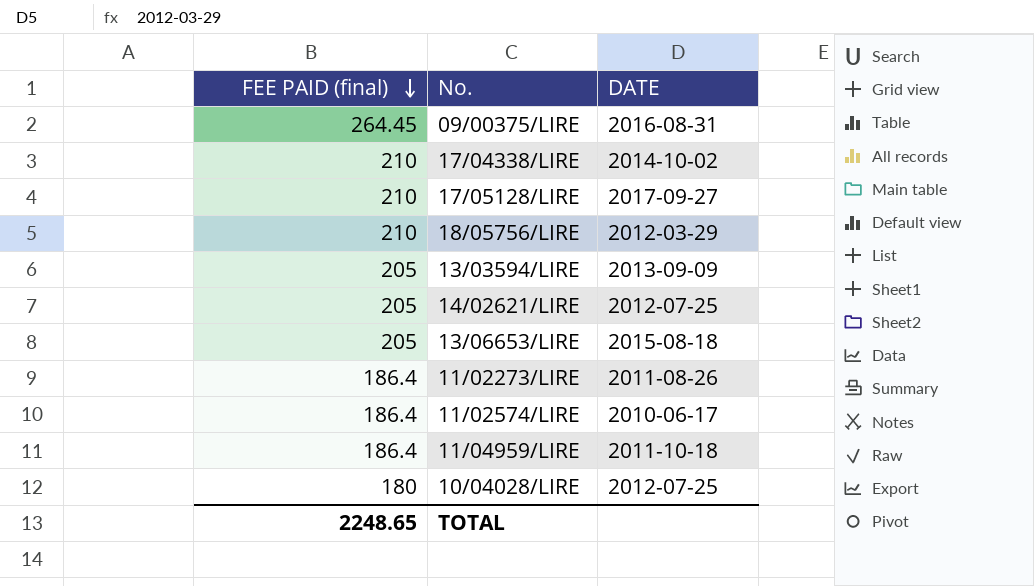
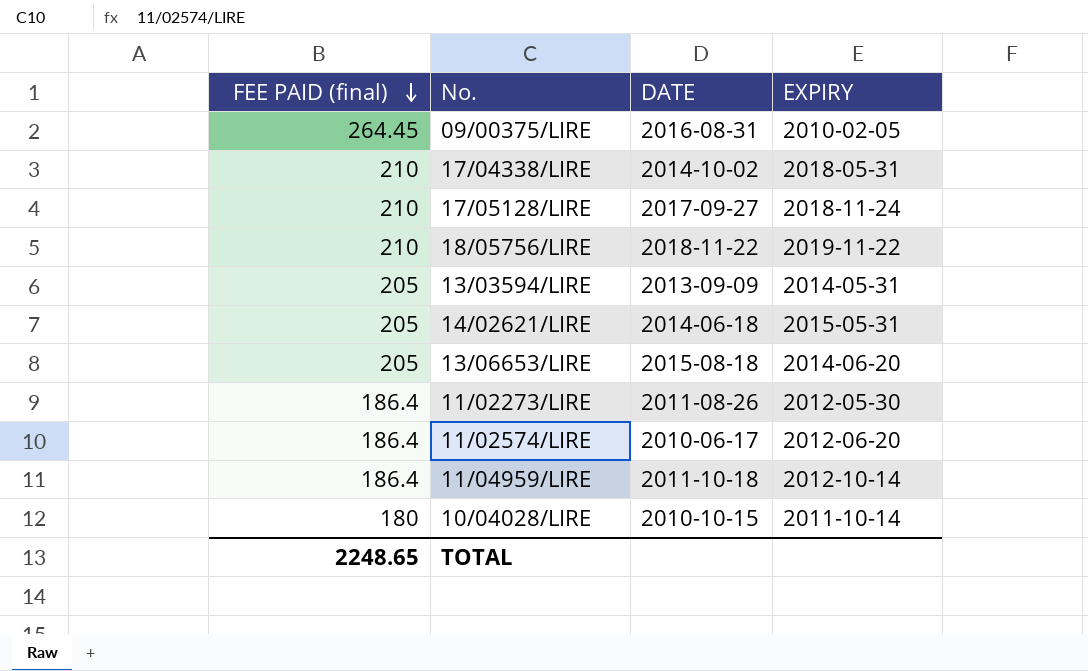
column EXPIRY | position: none -> 4
18/05756/LIRE | DATE: 2012-03-29 -> 2018-11-22
14/02621/LIRE | DATE: 2012-07-25 -> 2014-06-18
10/04028/LIRE | DATE: 2012-07-25 -> 2010-10-15

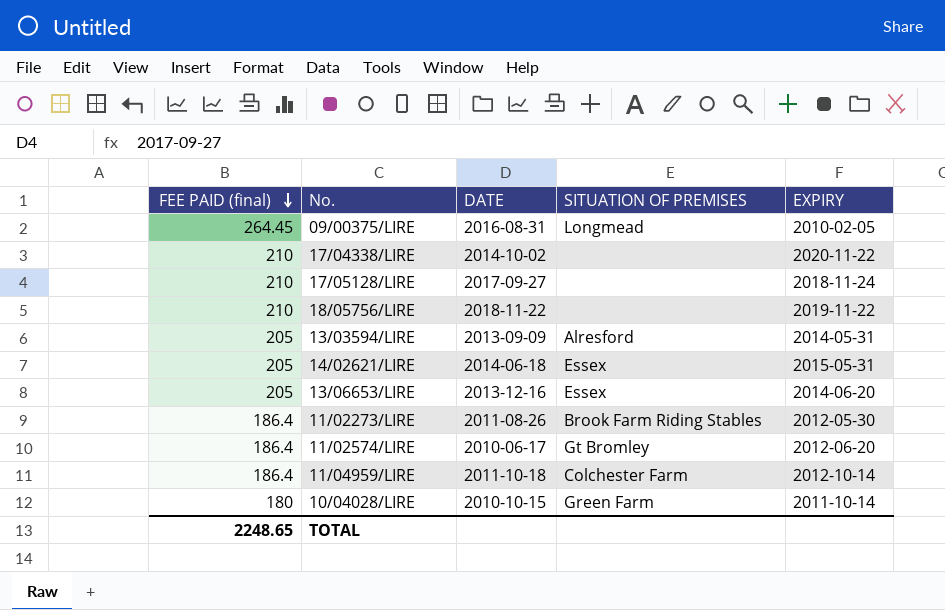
column SITUATION OF PREMISES | position: none -> 4
17/04338/LIRE | EXPIRY: 2018-05-31 -> 2020-11-22
13/06653/LIRE | DATE: 2015-08-18 -> 2013-12-16

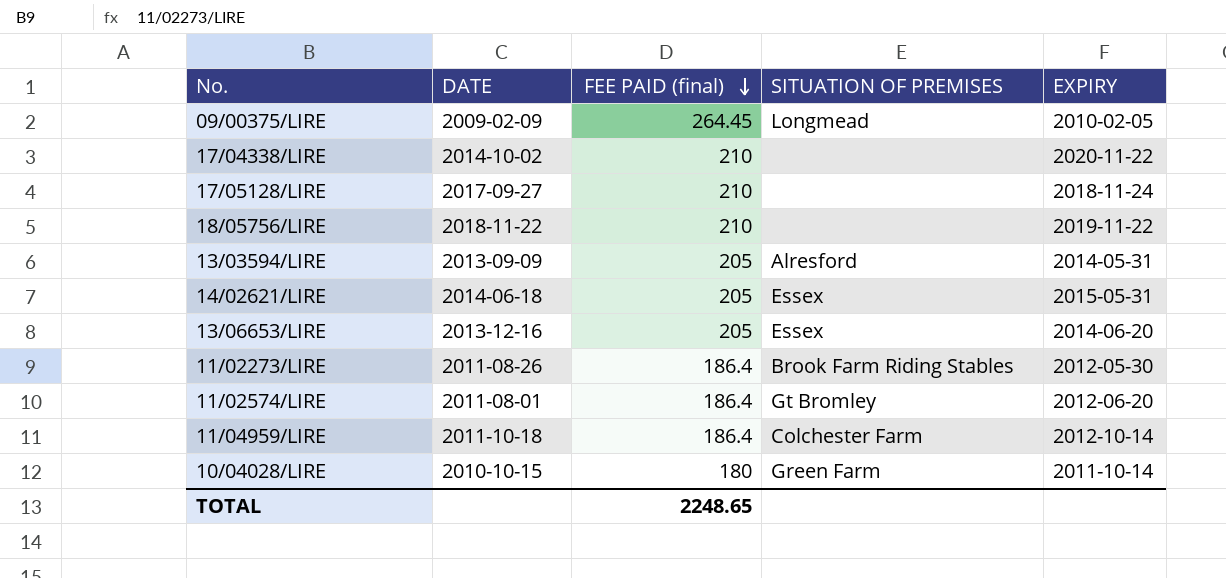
column FEE PAID (final) | position: 1 -> 3
09/00375/LIRE | DATE: 2016-08-31 -> 2009-02-09
11/02574/LIRE | DATE: 2010-06-17 -> 2011-08-01

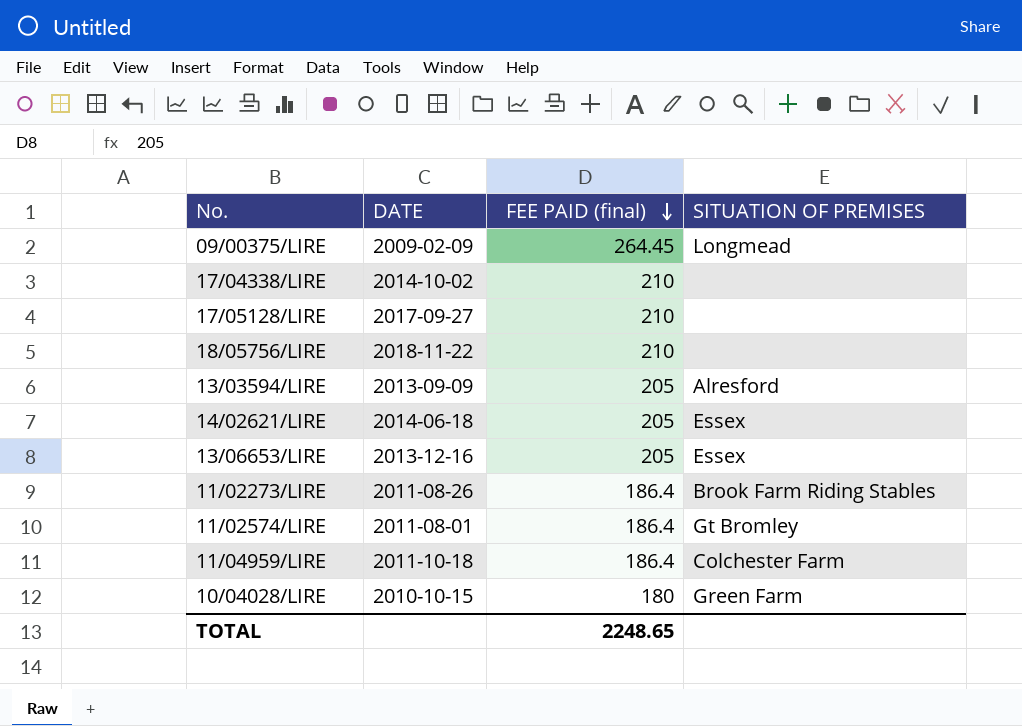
column EXPIRY | position: 5 -> none

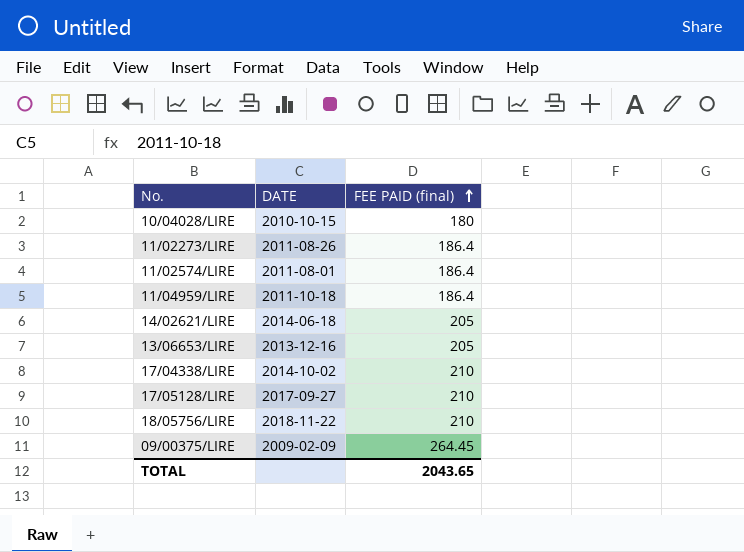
row order: FEE PAID (final) descending -> FEE PAID (final) ascending
column SITUATION OF PREMISES | position: 4 -> none
row 13/03594/LIRE: 2013-09-09 | 205 | Alresford -> none
TOTAL | FEE PAID (final): 2248.65 -> 2043.65

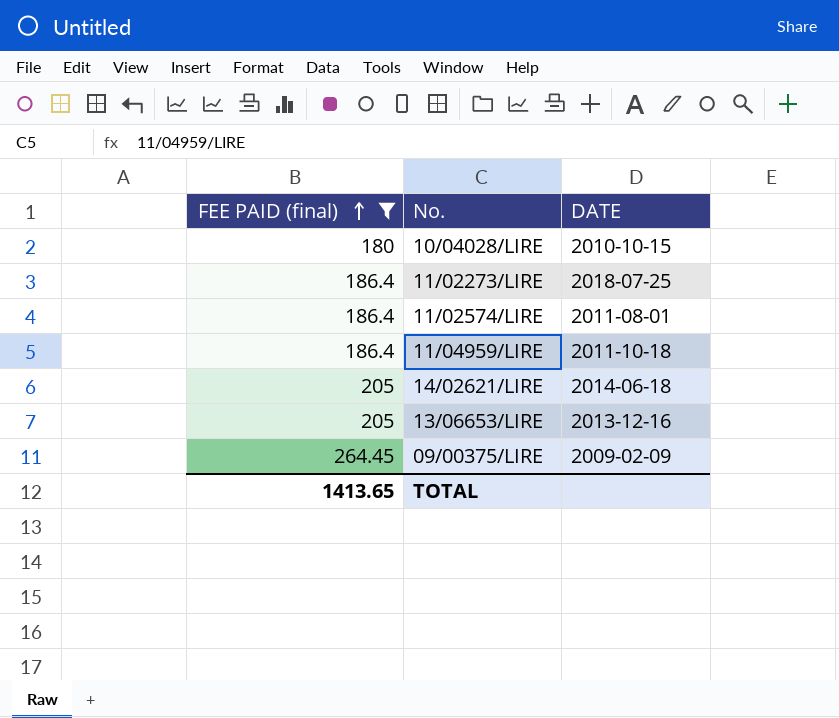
filter: none -> FEE PAID (final) != 210
column FEE PAID (final) | position: 3 -> 1
11/02273/LIRE | DATE: 2011-08-26 -> 2018-07-25
TOTAL | FEE PAID (final): 2043.65 -> 1413.65

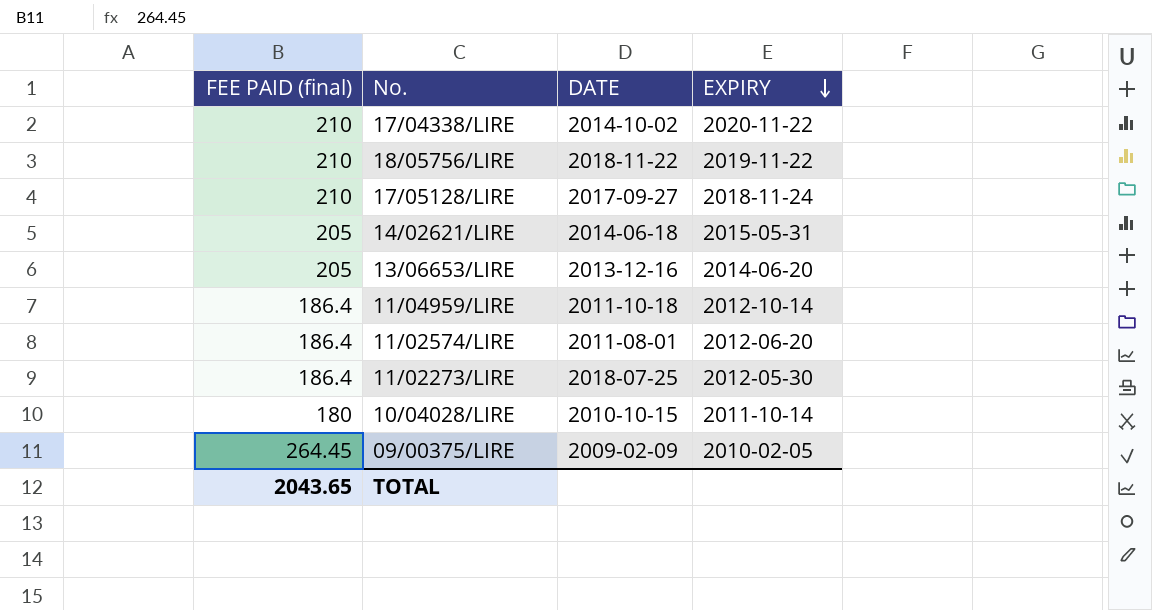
filter: FEE PAID (final) != 210 -> none
row order: FEE PAID (final) ascending -> EXPIRY descending
column EXPIRY | position: none -> 4
TOTAL | FEE PAID (final): 1413.65 -> 2043.65

